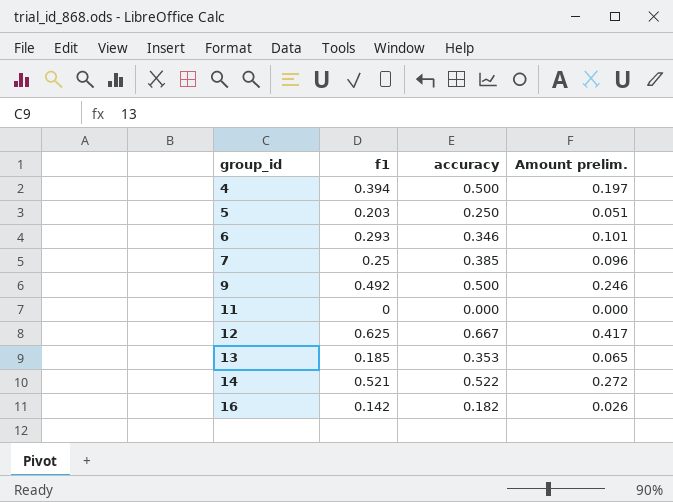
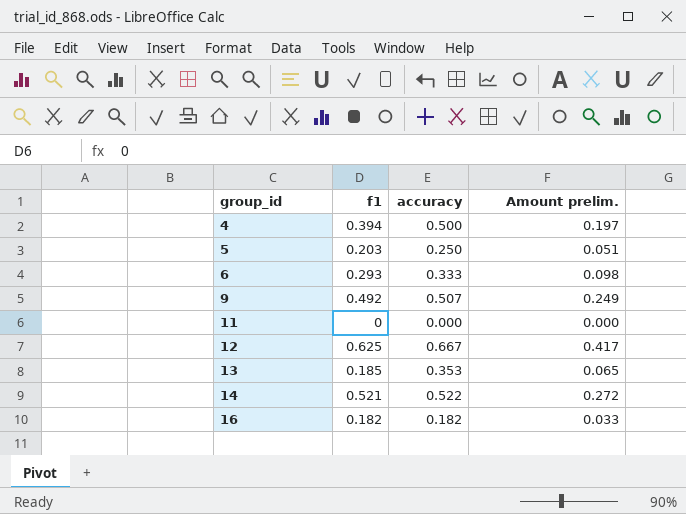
row 7: 0.25 | 0.385 | 0.096 -> none
6 | accuracy: 0.346 -> 0.333
6 | Amount prelim.: 0.101 -> 0.098
9 | accuracy: 0.500 -> 0.507
9 | Amount prelim.: 0.246 -> 0.249
16 | f1: 0.142 -> 0.182
16 | Amount prelim.: 0.026 -> 0.033

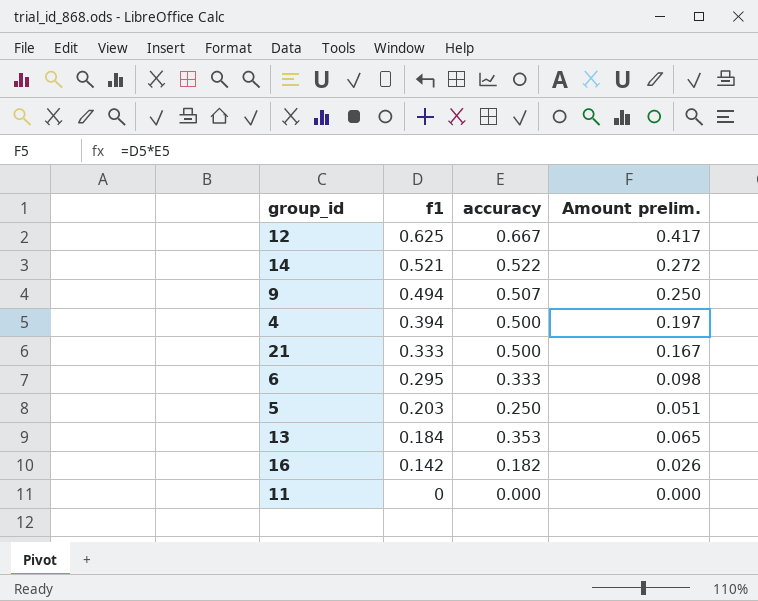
row order: group_id ascending -> f1 descending
9 | f1: 0.492 -> 0.494
9 | Amount prelim.: 0.249 -> 0.250
row 21: none -> 0.333 | 0.500 | 0.167
6 | f1: 0.293 -> 0.295
13 | f1: 0.185 -> 0.184
16 | f1: 0.182 -> 0.142
16 | Amount prelim.: 0.033 -> 0.026

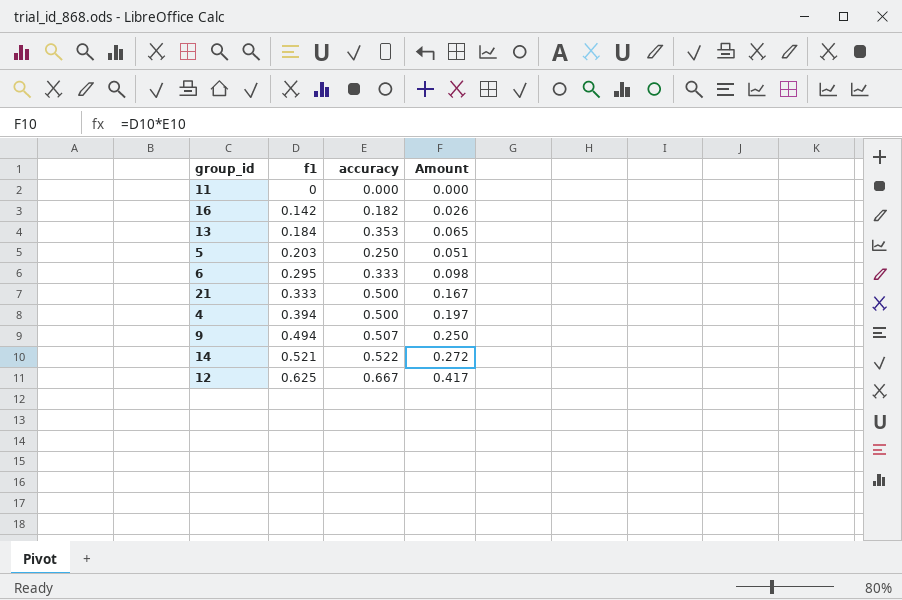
row order: f1 descending -> f1 ascending
column name: Amount prelim. -> Amount

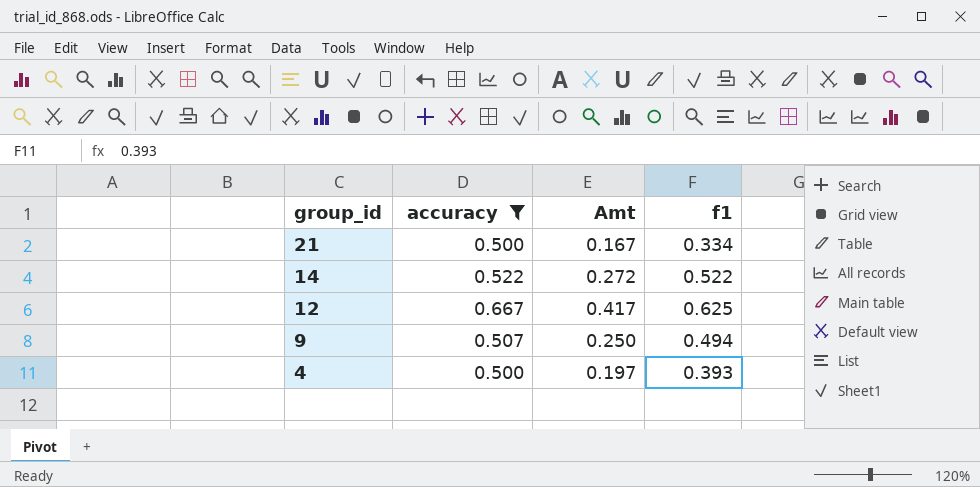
filter: none -> accuracy >= 0.500
row order: f1 ascending -> group_id descending
column name: Amount -> Amt
column f1 | position: 2 -> 4
21 | f1: 0.333 -> 0.334
14 | f1: 0.521 -> 0.522
4 | f1: 0.394 -> 0.393

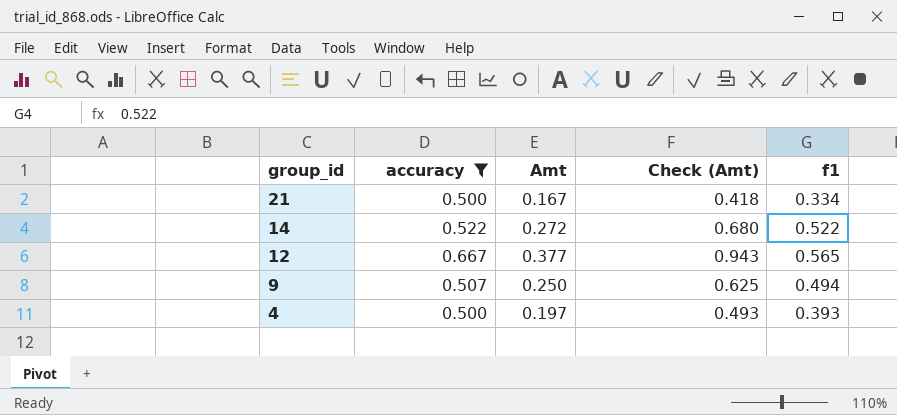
column Check (Amt) | formula: none -> [Amt] * 2.5
12 | Amt: 0.417 -> 0.377
12 | f1: 0.625 -> 0.565

